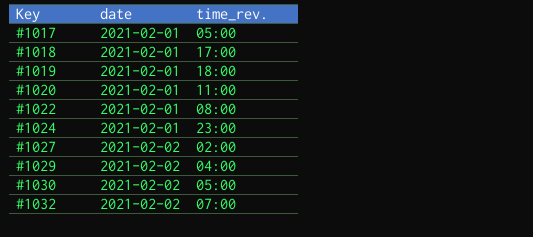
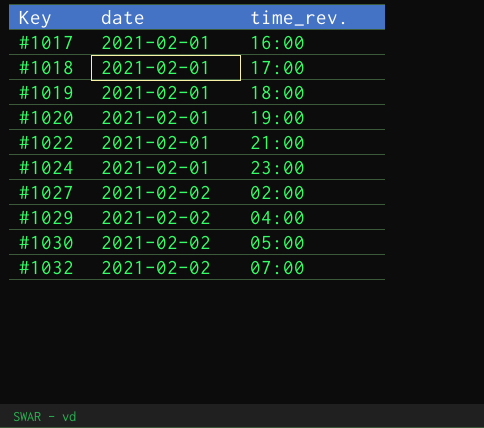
#1017 | time_rev.: 05:00 -> 16:00
#1020 | time_rev.: 11:00 -> 19:00
#1022 | time_rev.: 08:00 -> 21:00

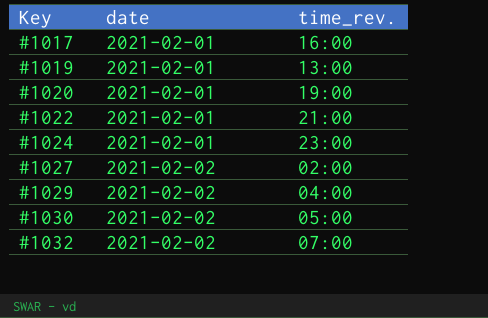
row #1018: 2021-02-01 | 17:00 -> none
#1019 | time_rev.: 18:00 -> 13:00

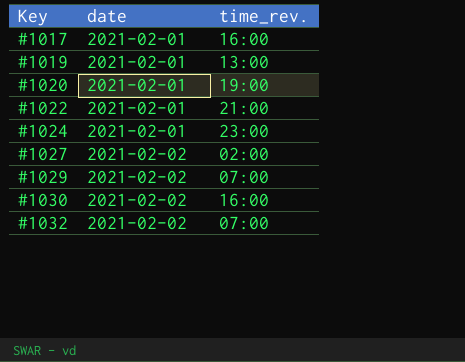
#1029 | time_rev.: 04:00 -> 07:00
#1030 | time_rev.: 05:00 -> 16:00

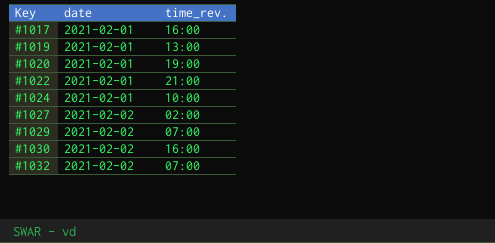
#1024 | time_rev.: 23:00 -> 10:00

